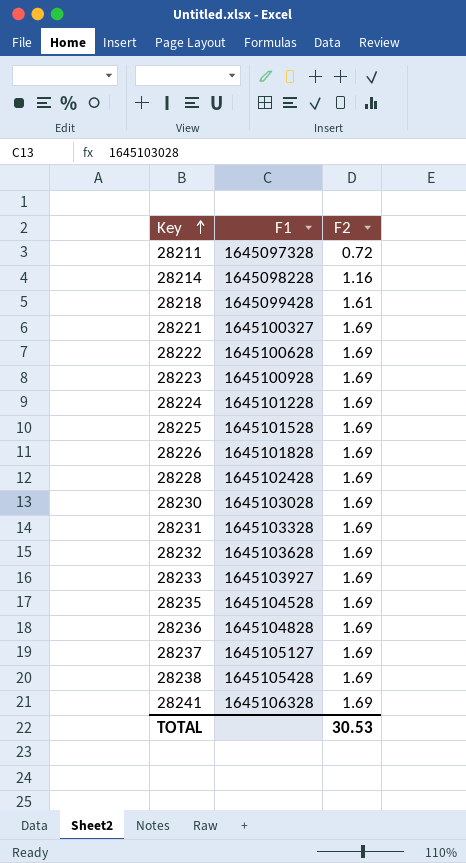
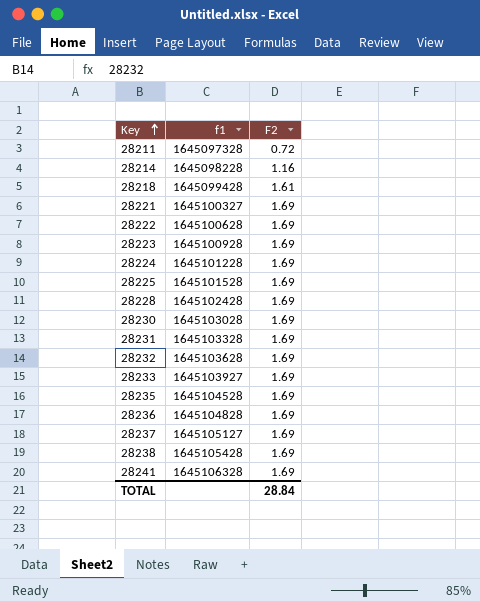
column name: F1 -> f1
row 28226: 1645101828 | 1.69 -> none
TOTAL | F2: 30.53 -> 28.84

